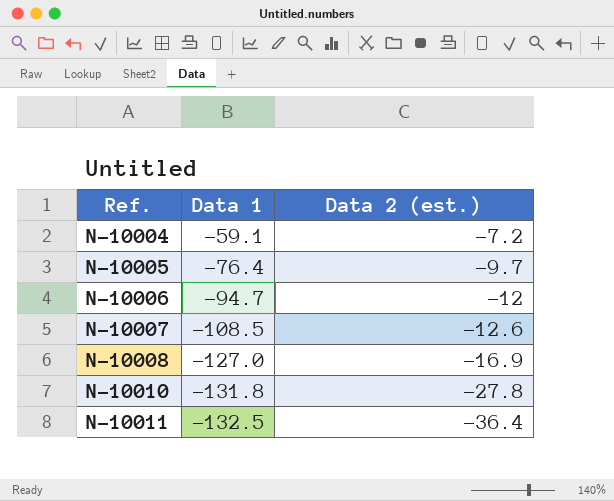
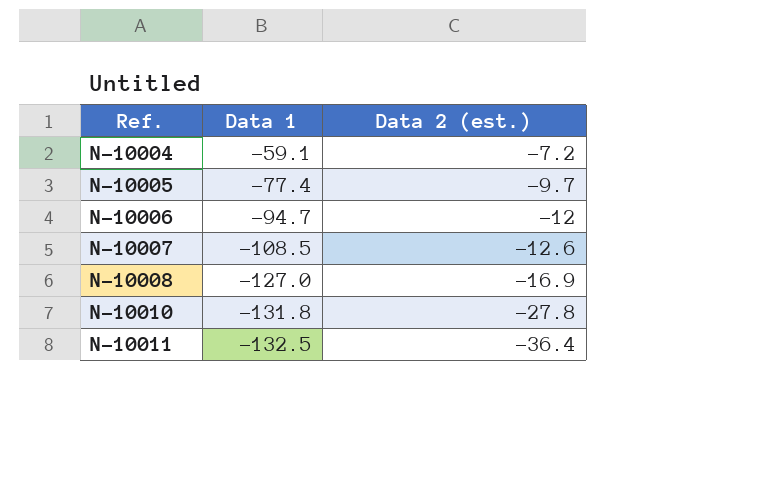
N-10005 | Data 1: -76.4 -> -77.4

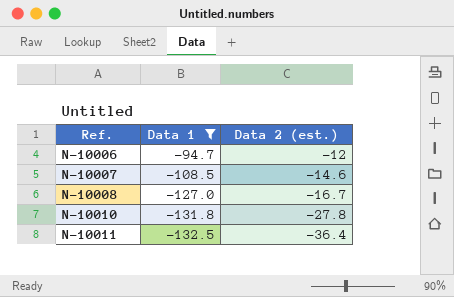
filter: none -> Data 1 <= -94.7
N-10007 | Data 2 (est.): -12.6 -> -14.6
N-10008 | Data 2 (est.): -16.9 -> -16.7

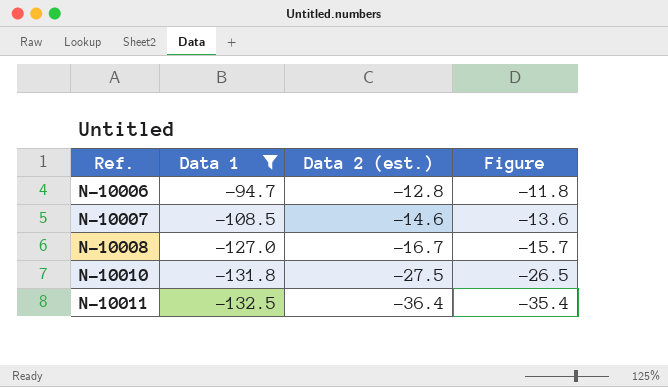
column Figure | formula: none -> [Data 2 (est.)] + 1
N-10006 | Data 2 (est.): -12 -> -12.8
N-10010 | Data 2 (est.): -27.8 -> -27.5

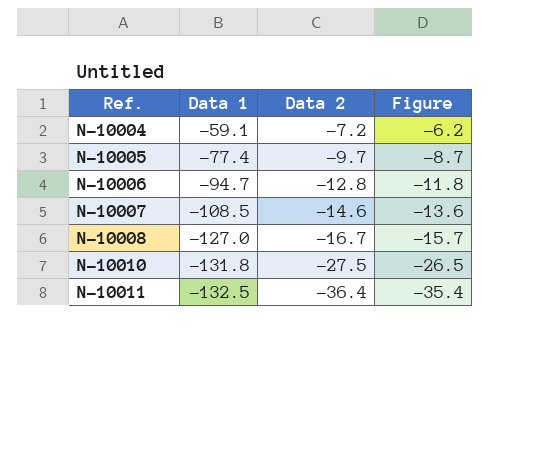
filter: Data 1 <= -94.7 -> none
column name: Data 2 (est.) -> Data 2

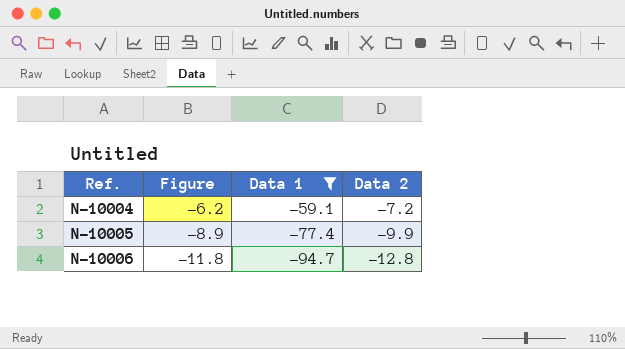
filter: none -> Data 1 >= -94.7
column Figure | position: 4 -> 2
N-10005 | Figure: -8.7 -> -8.9
N-10005 | Data 2: -9.7 -> -9.9

